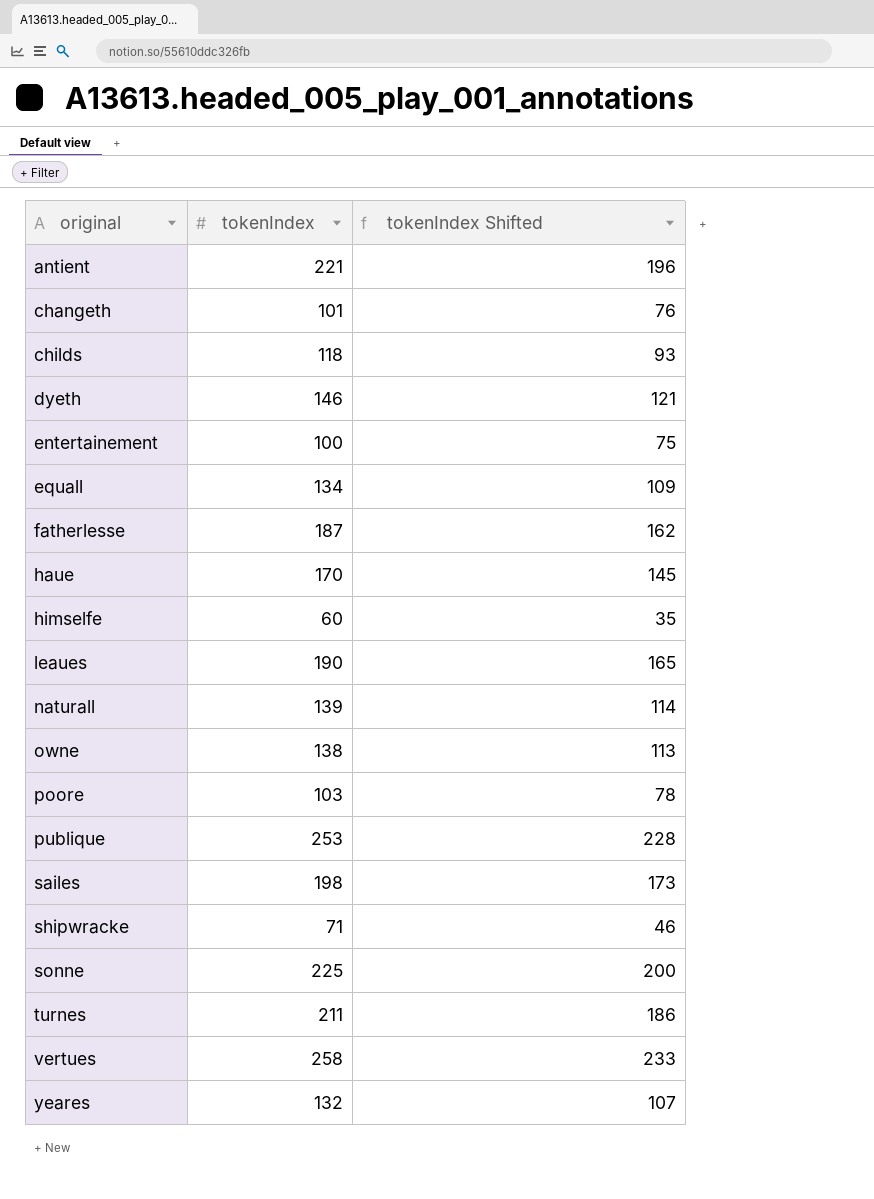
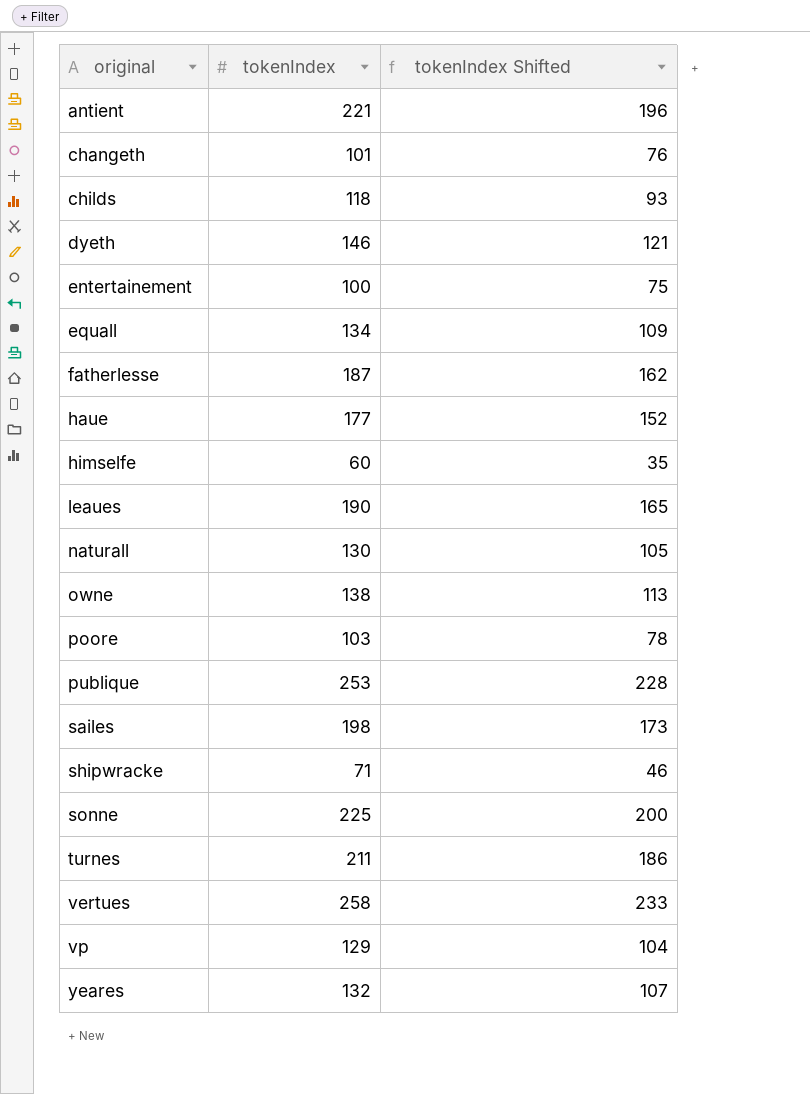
haue | tokenIndex: 170 -> 177
haue | tokenIndex Shifted: 145 -> 152
naturall | tokenIndex: 139 -> 130
naturall | tokenIndex Shifted: 114 -> 105
row vp: none -> 129 | 104

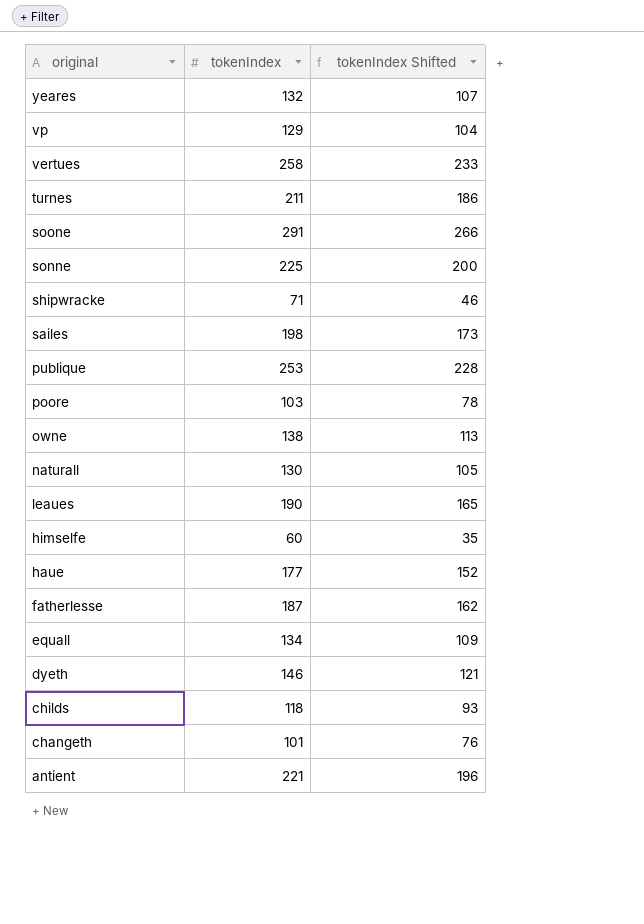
row order: original ascending -> original descending
row entertainement: 100 | 75 -> none
row soone: none -> 291 | 266

